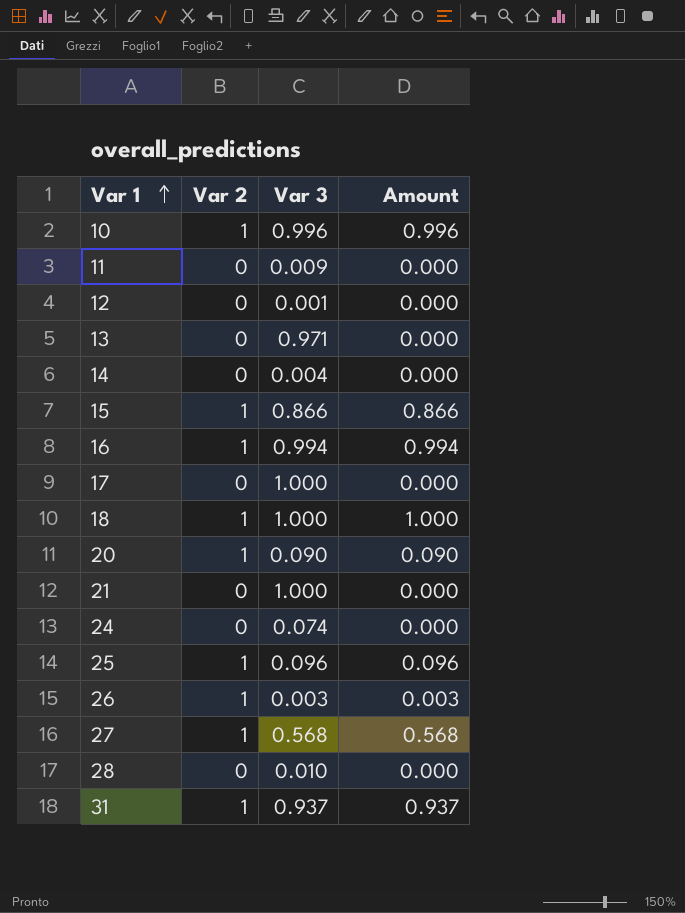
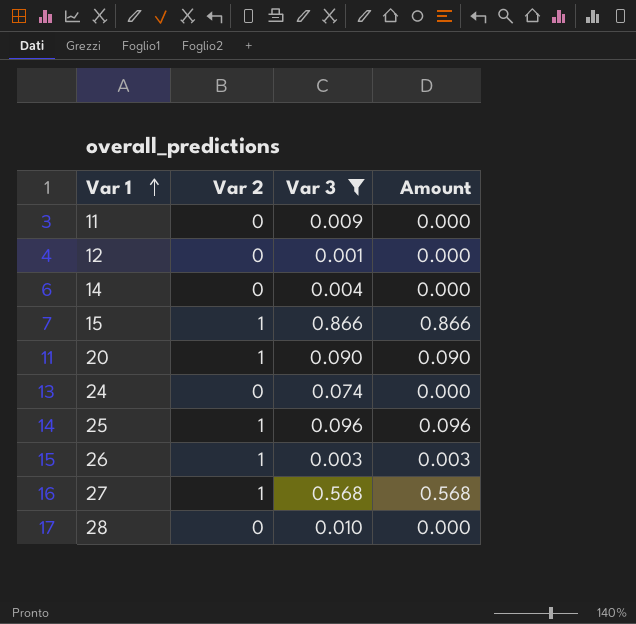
filter: none -> Var 3 <= 0.866

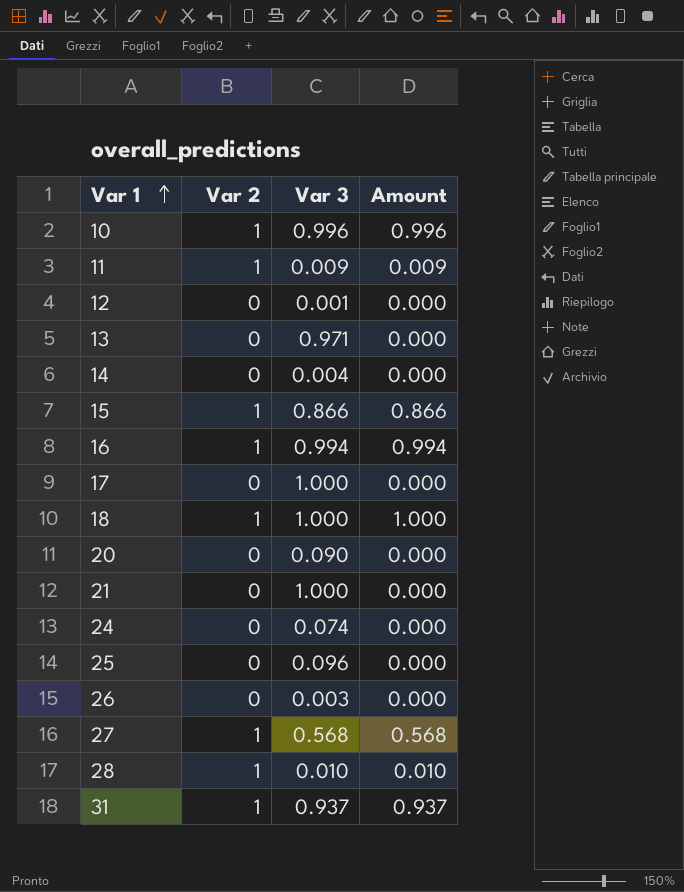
filter: Var 3 <= 0.866 -> none
11 | Var 2: 0 -> 1
11 | Amount: 0.000 -> 0.009
20 | Var 2: 1 -> 0
20 | Amount: 0.090 -> 0.000
25 | Var 2: 1 -> 0
25 | Amount: 0.096 -> 0.000
26 | Var 2: 1 -> 0
26 | Amount: 0.003 -> 0.000
28 | Var 2: 0 -> 1
28 | Amount: 0.000 -> 0.010

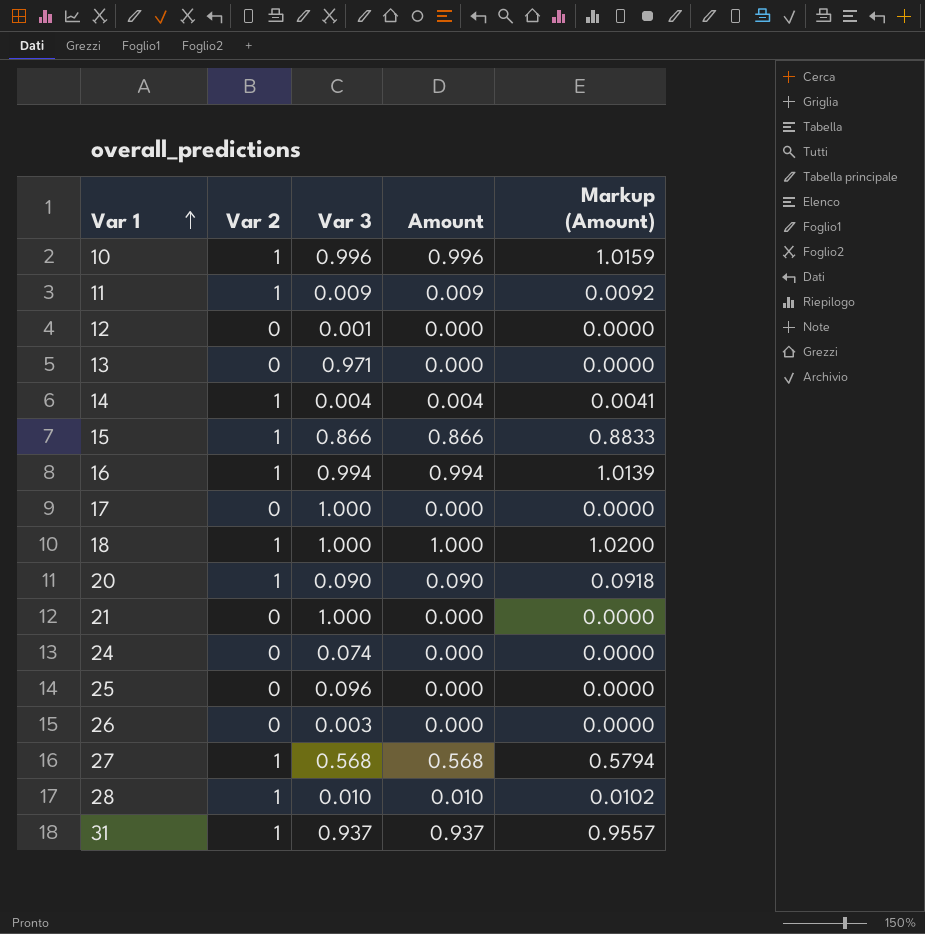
column Markup (Amount) | formula: none -> [Amount] * 1.02
14 | Var 2: 0 -> 1
14 | Amount: 0.000 -> 0.004
20 | Var 2: 0 -> 1
20 | Amount: 0.000 -> 0.090

